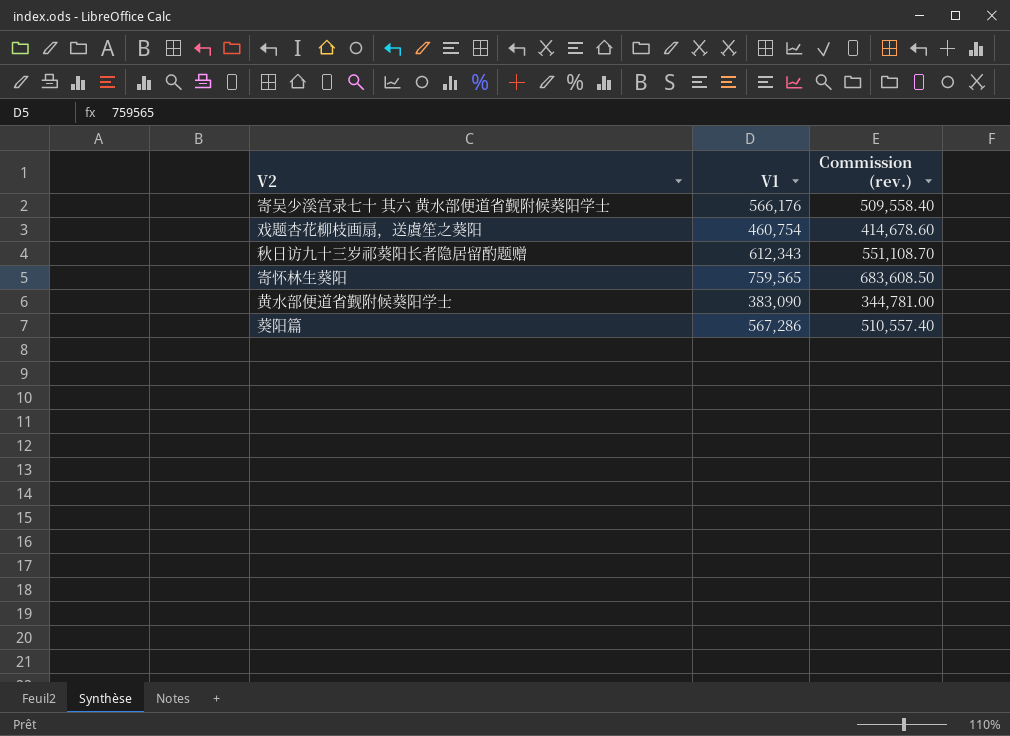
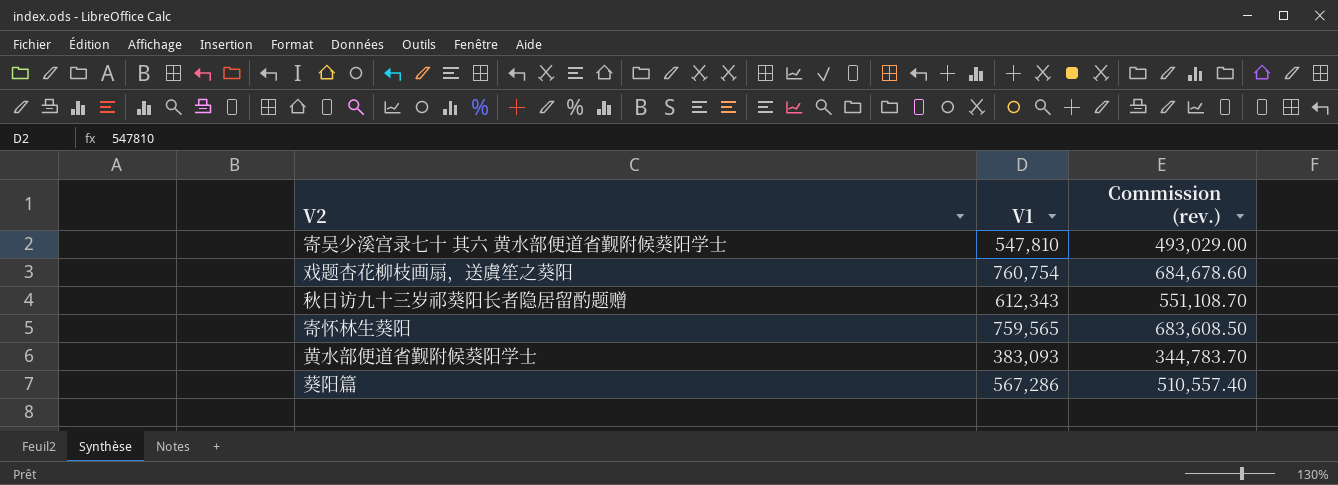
寄吴少溪宫录七十 其六 黄水部便道省觐附候葵阳学士 | V1: 566,176 -> 547,810
寄吴少溪宫录七十 其六 黄水部便道省觐附候葵阳学士 | Commission (rev.): 509,558.40 -> 493,029.00
戏题杏花柳枝画扇，送虞笙之葵阳 | V1: 460,754 -> 760,754
戏题杏花柳枝画扇，送虞笙之葵阳 | Commission (rev.): 414,678.60 -> 684,678.60
黄水部便道省觐附候葵阳学士 | V1: 383,090 -> 383,093
黄水部便道省觐附候葵阳学士 | Commission (rev.): 344,781.00 -> 344,783.70

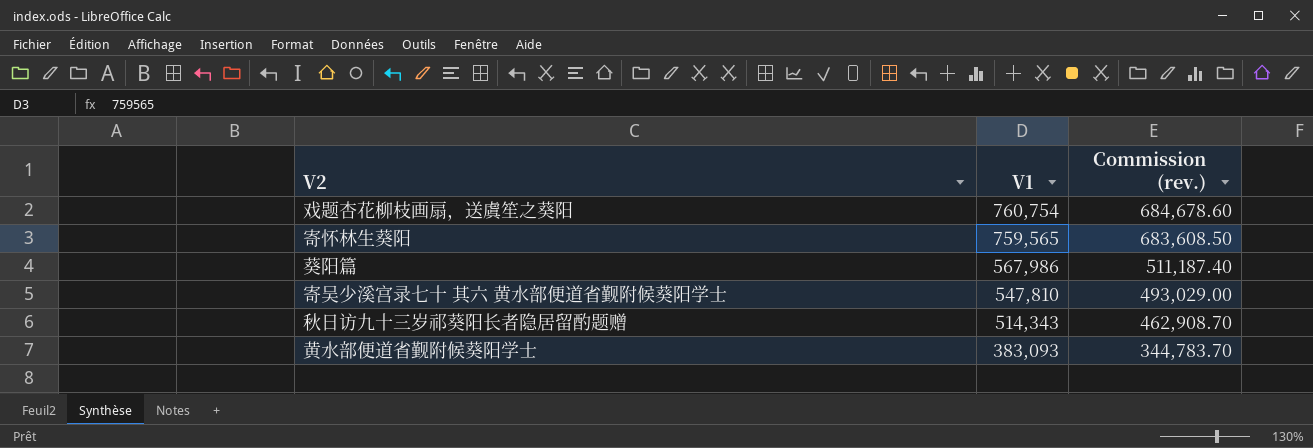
row order: none -> V1 descending
葵阳篇 | V1: 567,286 -> 567,986
葵阳篇 | Commission (rev.): 510,557.40 -> 511,187.40
秋日访九十三岁祁葵阳长者隐居留酌题赠 | V1: 612,343 -> 514,343
秋日访九十三岁祁葵阳长者隐居留酌题赠 | Commission (rev.): 551,108.70 -> 462,908.70

